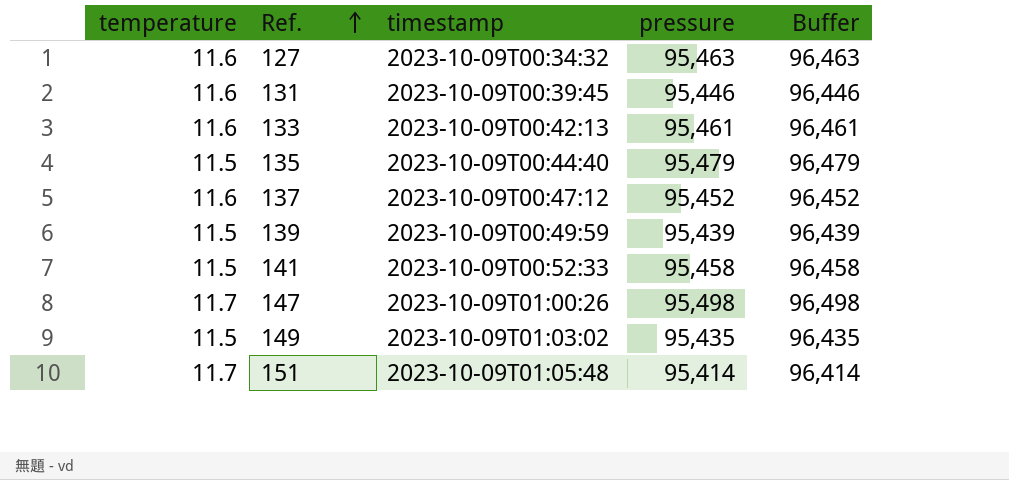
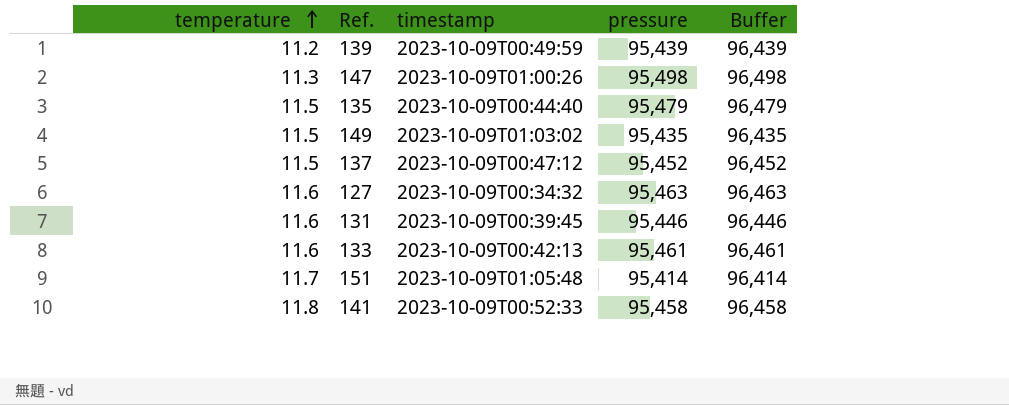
row order: Ref. ascending -> temperature ascending
139 | temperature: 11.5 -> 11.2
147 | temperature: 11.7 -> 11.3
137 | temperature: 11.6 -> 11.5
141 | temperature: 11.5 -> 11.8

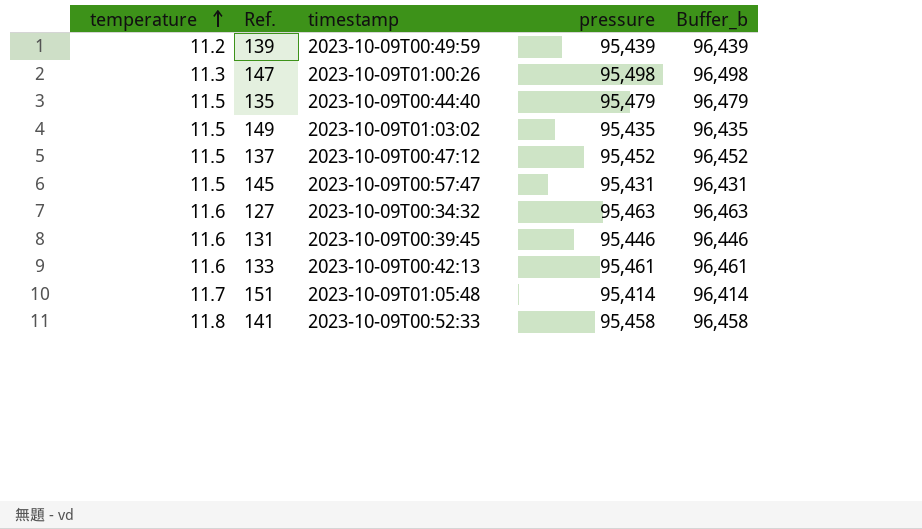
column name: Buffer -> Buffer_b
row 145: none -> 11.5 | 2023-10-09T00:57:47 | 95,431 | 96,431

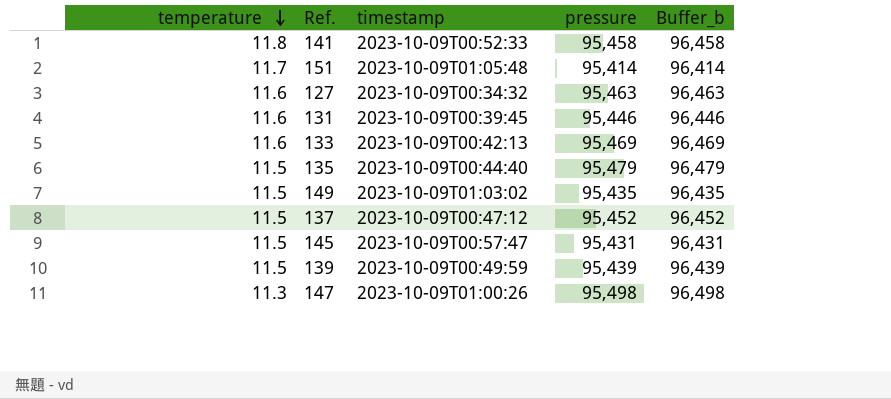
row order: temperature ascending -> temperature descending
133 | pressure: 95,461 -> 95,469
133 | Buffer_b: 96,461 -> 96,469
139 | temperature: 11.2 -> 11.5

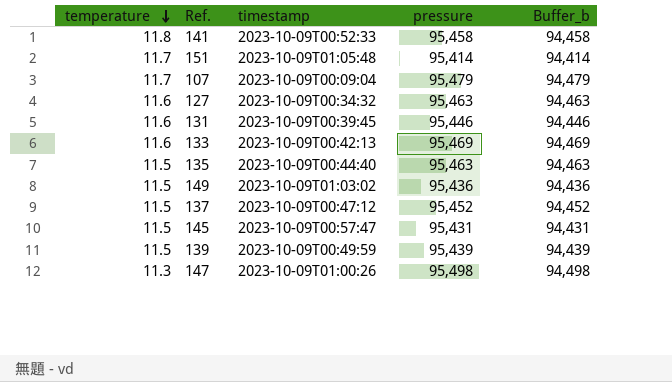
column Buffer_b | formula: [pressure] + 1000 -> [pressure] - 1000
row 107: none -> 11.7 | 2023-10-09T00:09:04 | 95,479 | 94,479
135 | pressure: 95,479 -> 95,463
149 | pressure: 95,435 -> 95,436

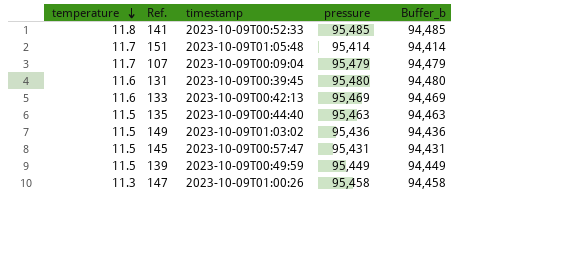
row 127: 11.6 | 2023-10-09T00:34:32 | 95,463 | 94,463 -> none
row 137: 11.5 | 2023-10-09T00:47:12 | 95,452 | 94,452 -> none
141 | pressure: 95,458 -> 95,485
141 | Buffer_b: 94,458 -> 94,485
131 | pressure: 95,446 -> 95,480
131 | Buffer_b: 94,446 -> 94,480
139 | pressure: 95,439 -> 95,449
139 | Buffer_b: 94,439 -> 94,449
147 | pressure: 95,498 -> 95,458
147 | Buffer_b: 94,498 -> 94,458

